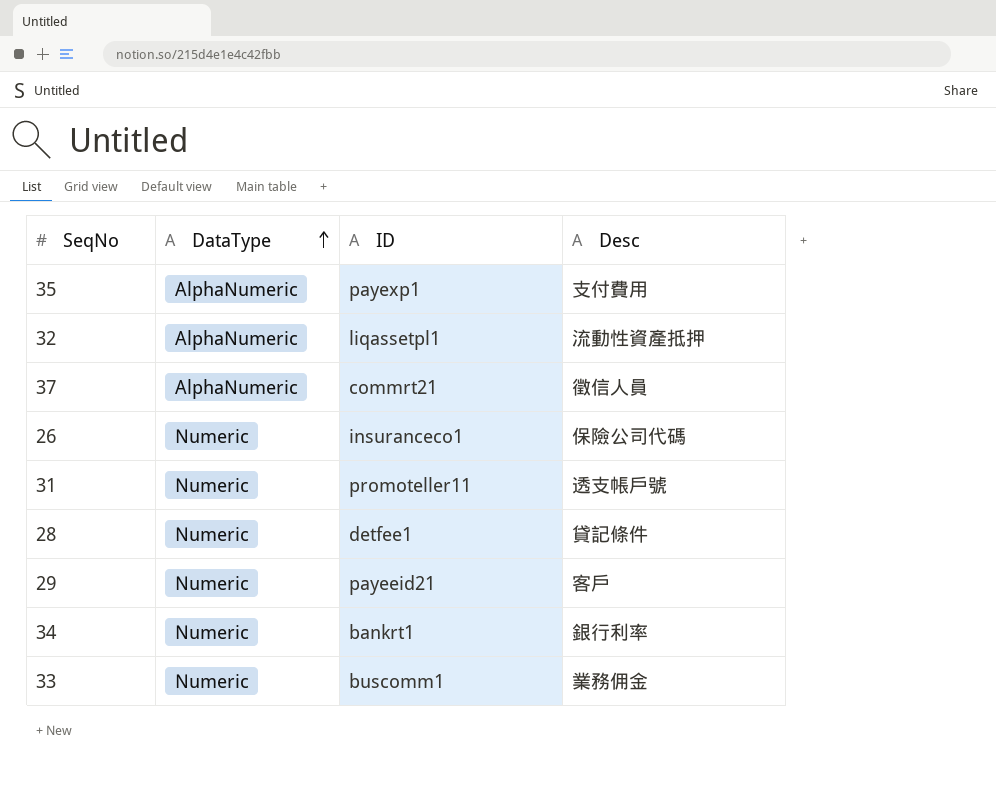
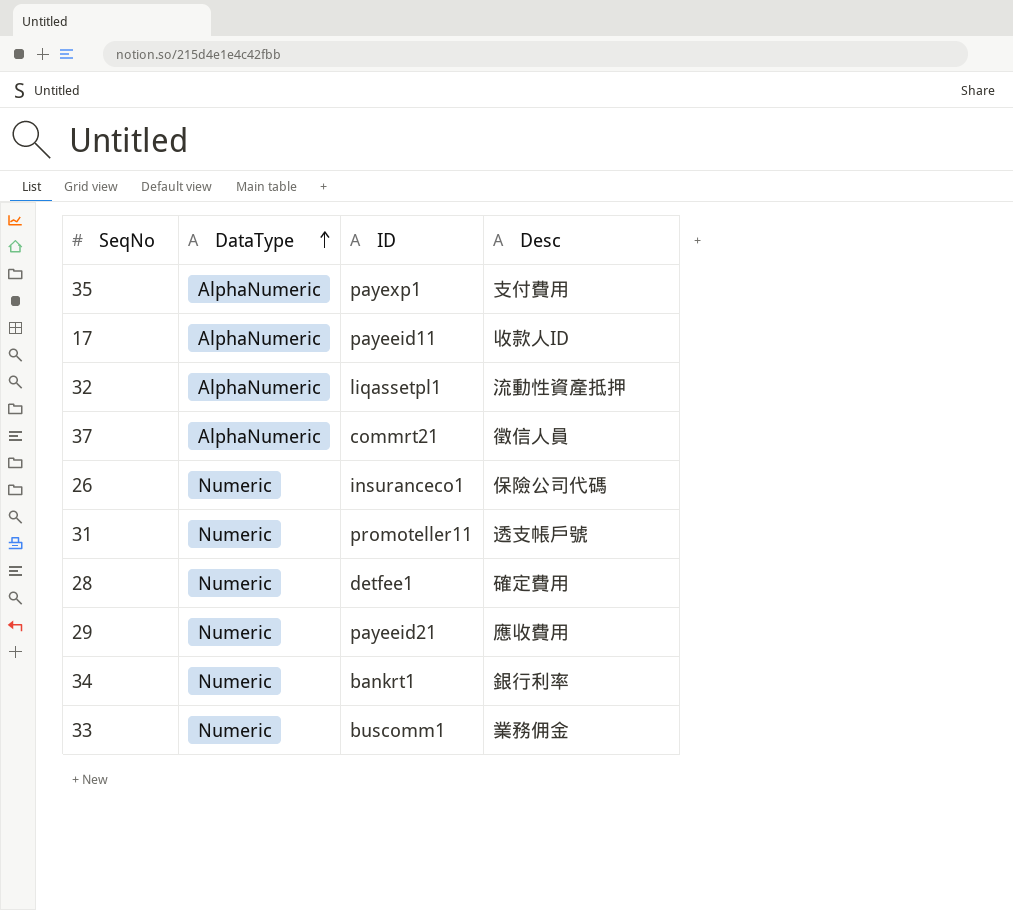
row 17: none -> AlphaNumeric | payeeid11 | 收款人ID
28 | Desc: 貸記條件 -> 確定費用
29 | Desc: 客戶 -> 應收費用

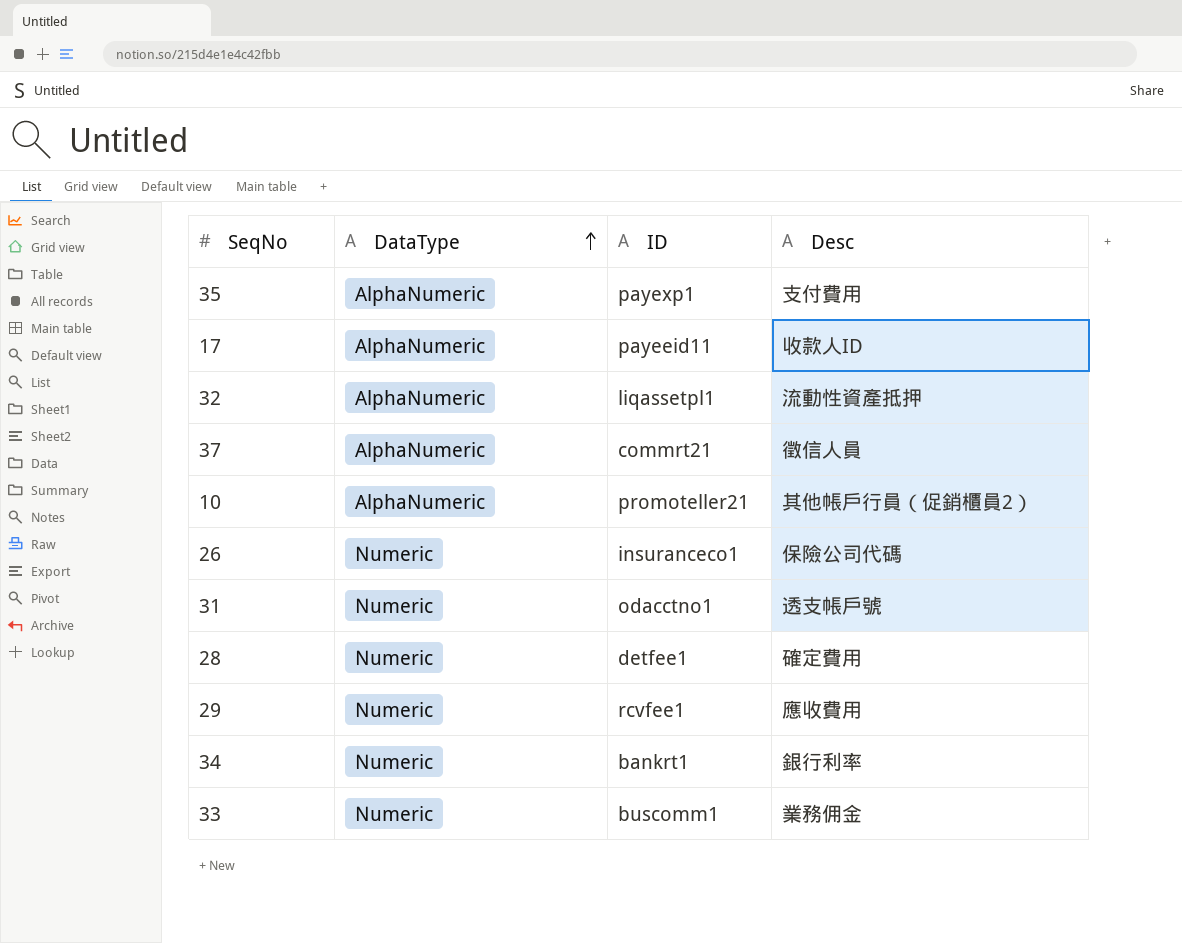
row 10: none -> AlphaNumeric | promoteller21 | 其他帳戶行員（促銷櫃員2）
31 | ID: promoteller11 -> odacctno1
29 | ID: payeeid21 -> rcvfee1

